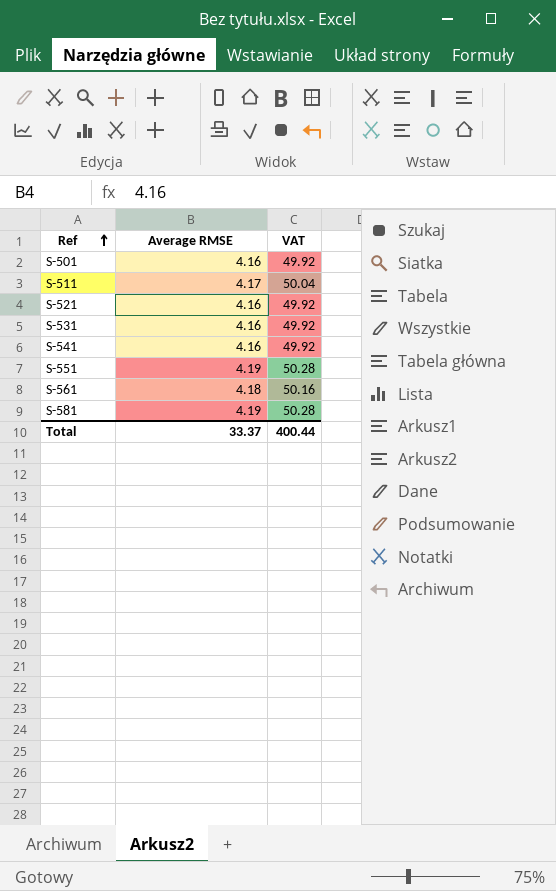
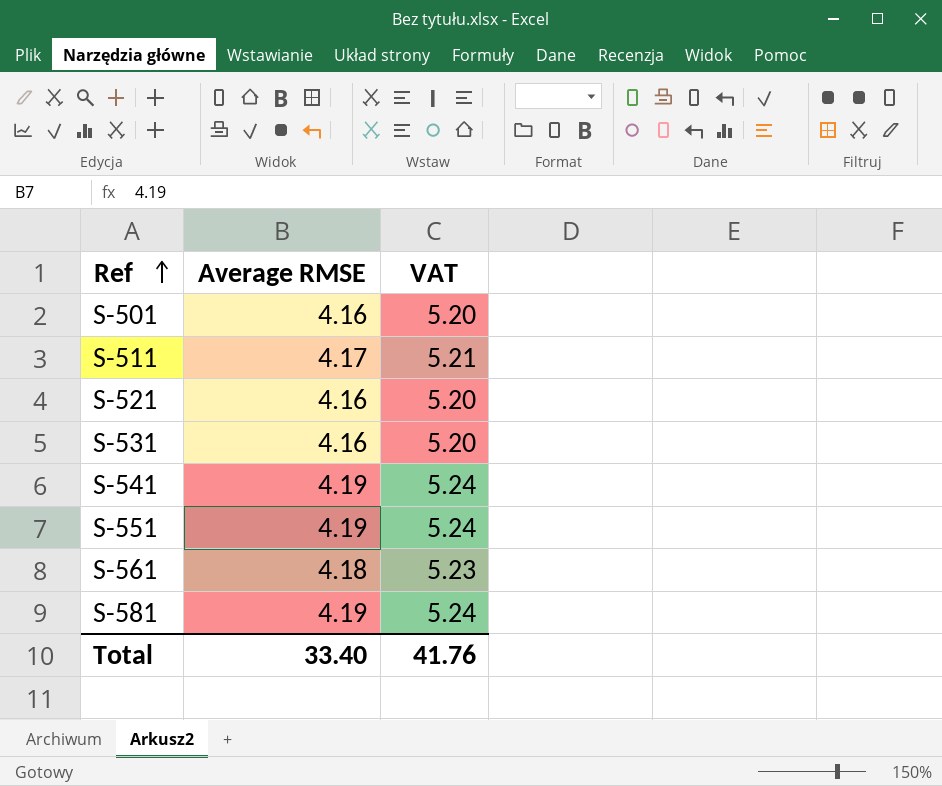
column VAT | formula: [Average RMSE] * 12 -> [Average RMSE] * 1.25
S-541 | Average RMSE: 4.16 -> 4.19
Total | Average RMSE: 33.37 -> 33.40
Total | VAT: 400.44 -> 41.76

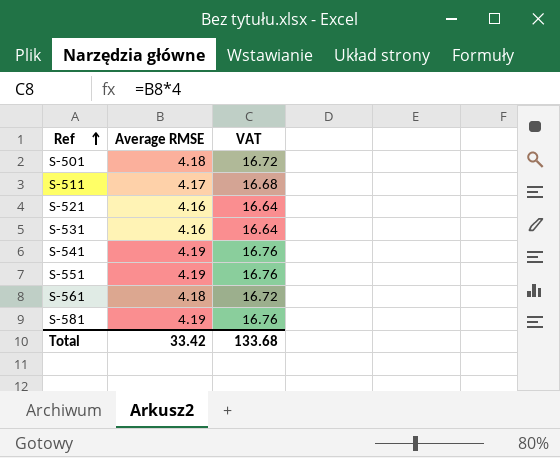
column VAT | formula: [Average RMSE] * 1.25 -> [Average RMSE] * 4
S-501 | Average RMSE: 4.16 -> 4.18
Total | Average RMSE: 33.40 -> 33.42
Total | VAT: 41.76 -> 133.68

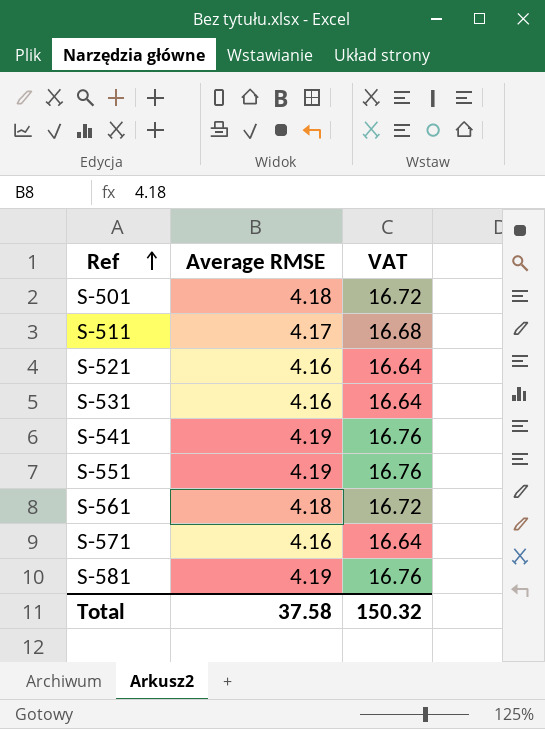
row S-571: none -> 4.16 | 16.64
Total | Average RMSE: 33.42 -> 37.58
Total | VAT: 133.68 -> 150.32

